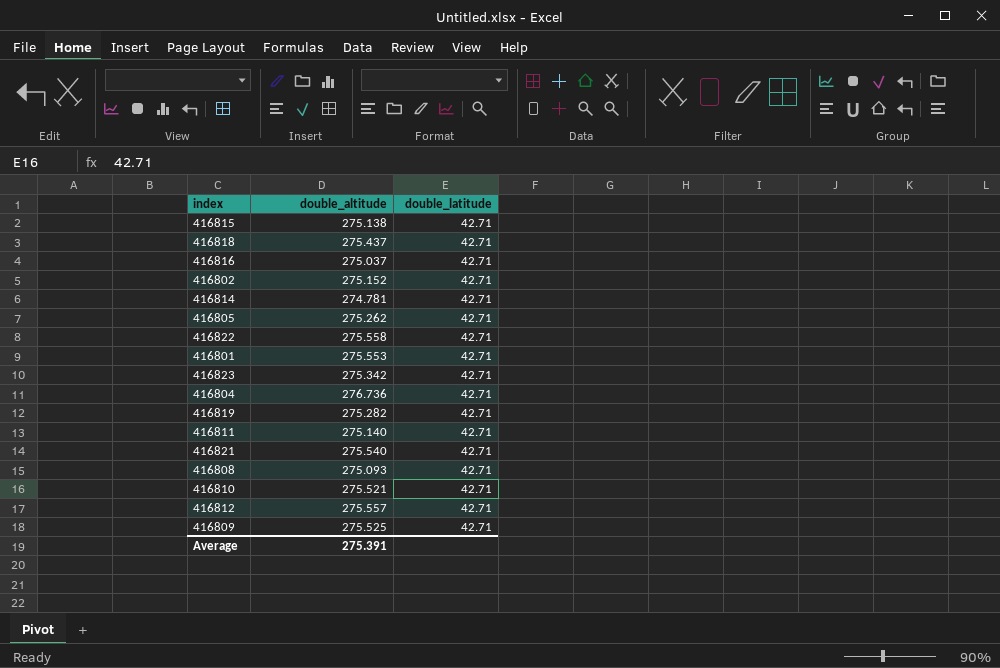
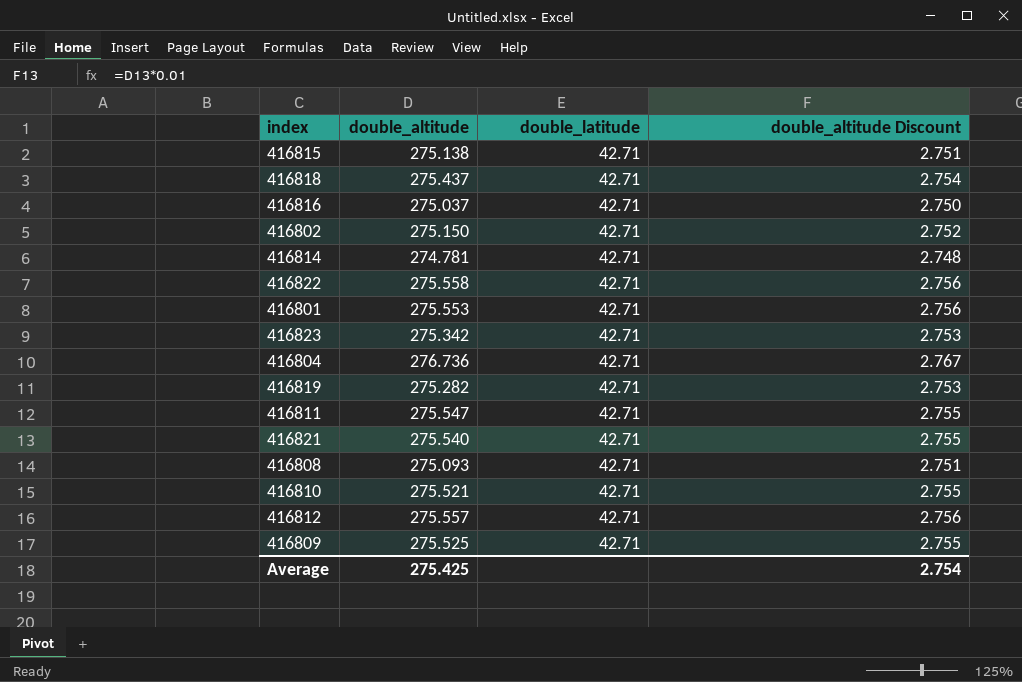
column double_altitude Discount | formula: none -> [double_altitude] * 0.01
row 416805: 275.262 | 42.71 -> none
416802 | double_altitude: 275.152 -> 275.150
416811 | double_altitude: 275.140 -> 275.547
Average | double_altitude: 275.391 -> 275.425

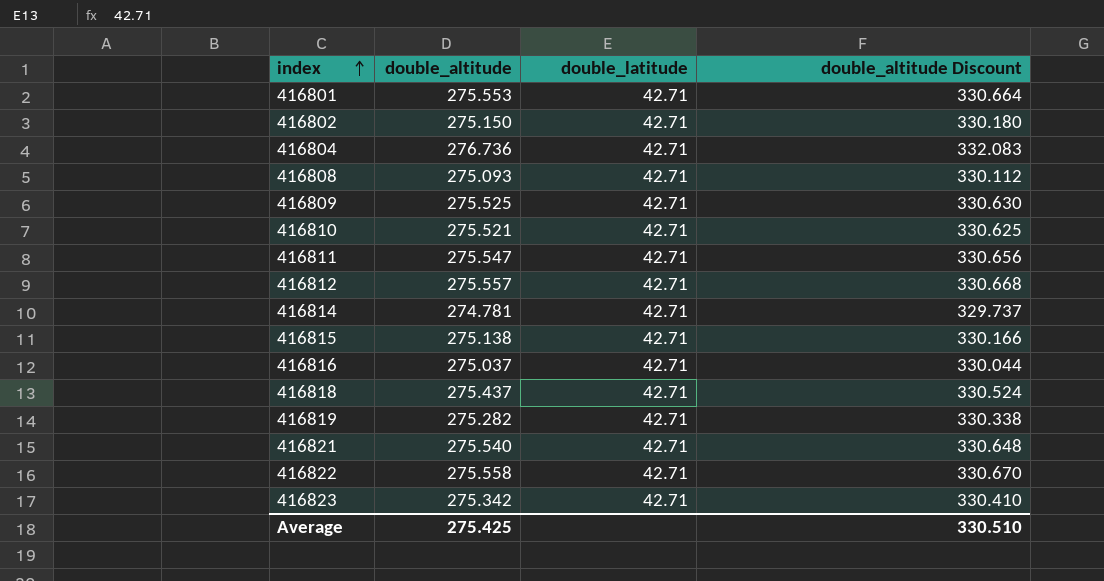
row order: none -> index ascending
column double_altitude Discount | formula: [double_altitude] * 0.01 -> [double_altitude] * 1.2
Average | double_altitude Discount: 2.754 -> 330.510

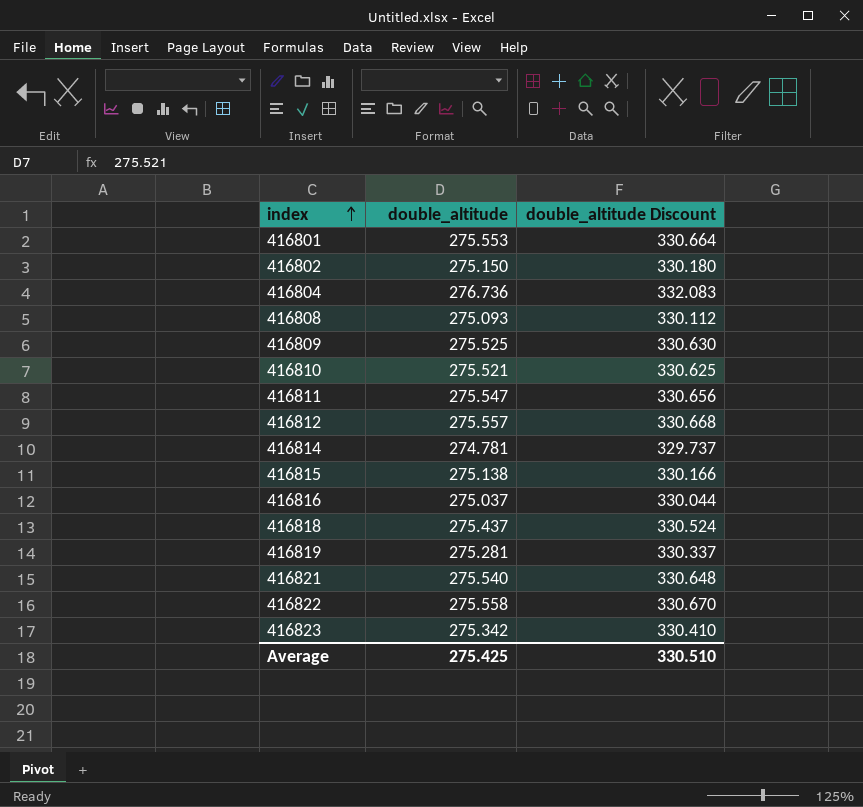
column double_latitude | position: 3 -> none
416819 | double_altitude: 275.282 -> 275.281
416819 | double_altitude Discount: 330.338 -> 330.337

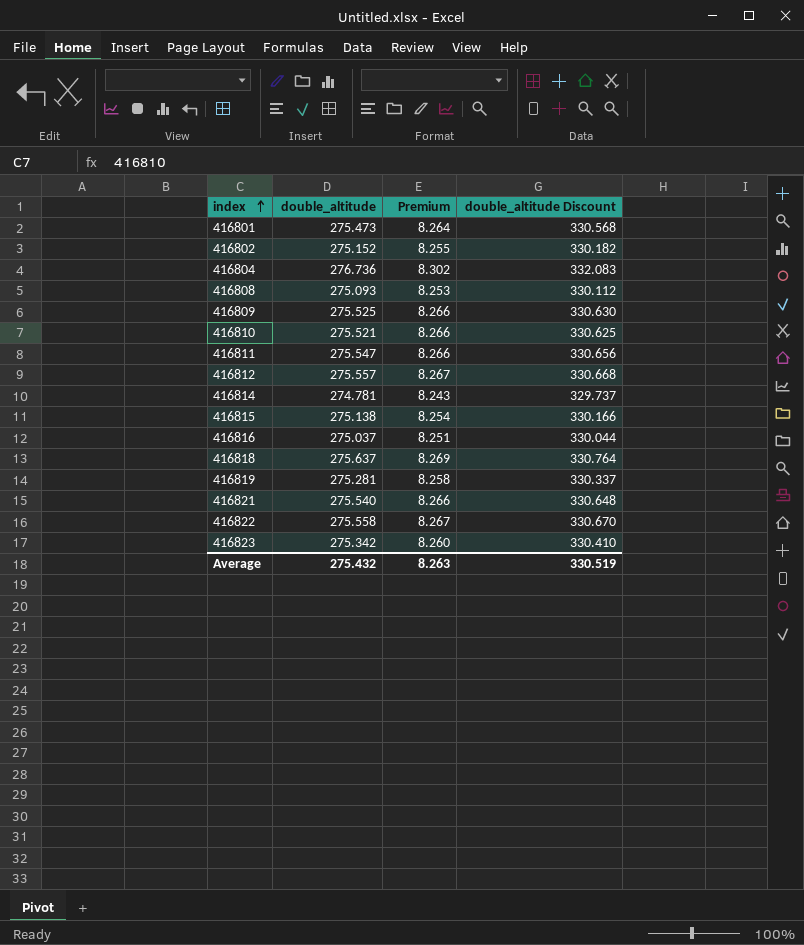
column Premium | formula: none -> [double_altitude] * 0.03
416801 | double_altitude: 275.553 -> 275.473
416801 | double_altitude Discount: 330.664 -> 330.568
416802 | double_altitude: 275.150 -> 275.152
416802 | double_altitude Discount: 330.180 -> 330.182
416818 | double_altitude: 275.437 -> 275.637
416818 | double_altitude Discount: 330.524 -> 330.764
Average | double_altitude: 275.425 -> 275.432
Average | double_altitude Discount: 330.510 -> 330.519

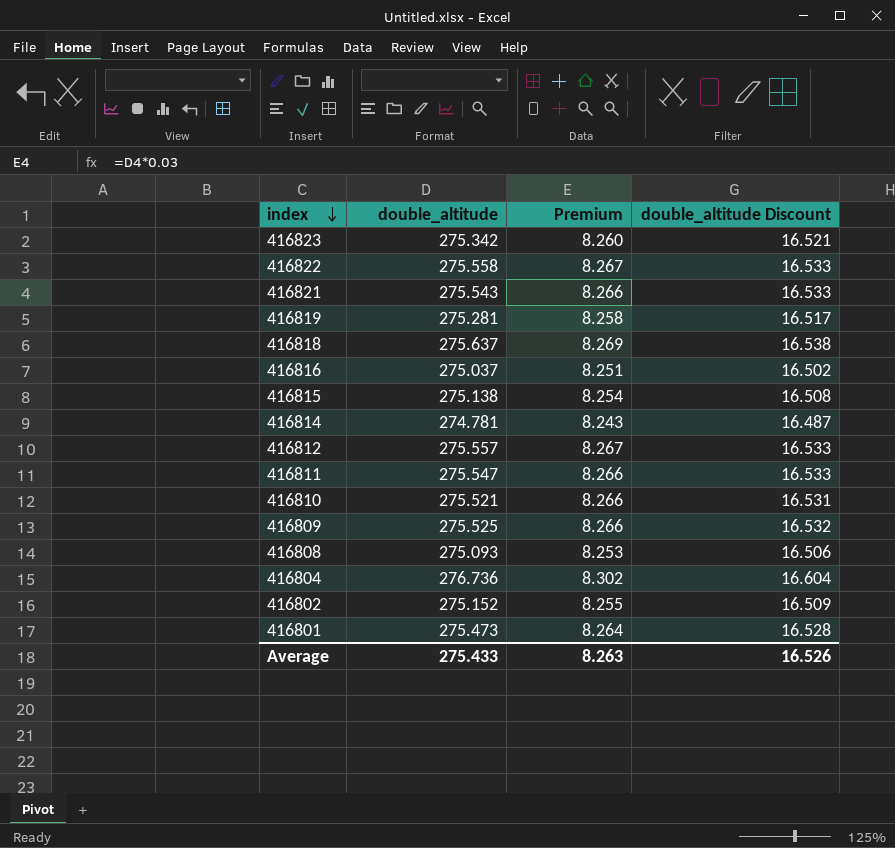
row order: index ascending -> index descending
column double_altitude Discount | formula: [double_altitude] * 1.2 -> [double_altitude] * 0.06
416821 | double_altitude: 275.540 -> 275.543
Average | double_altitude: 275.432 -> 275.433
Average | double_altitude Discount: 330.519 -> 16.526

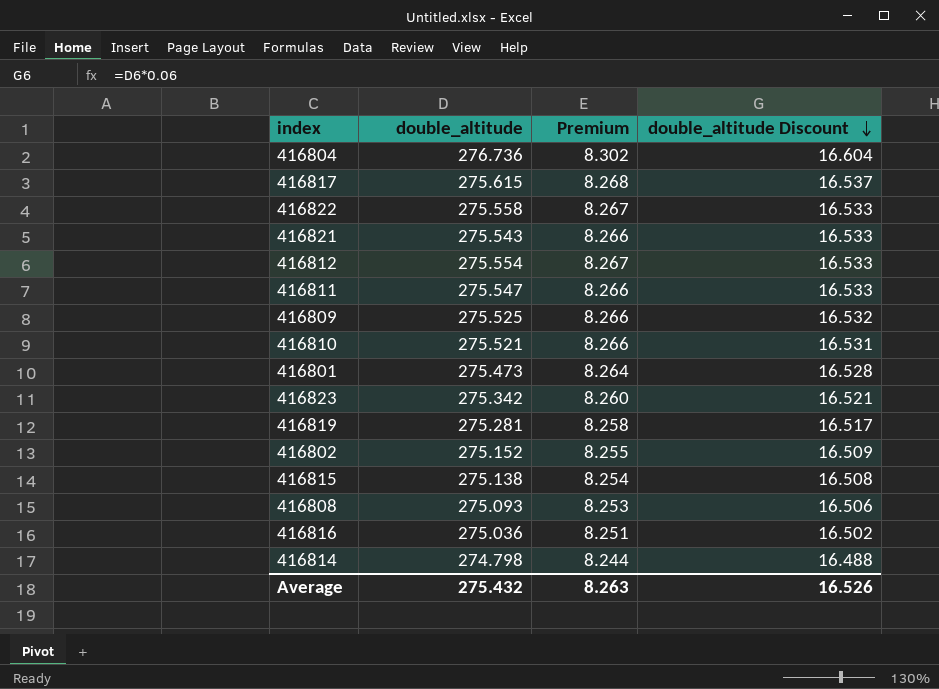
row order: index descending -> double_altitude Discount descending
row 416818: 275.637 | 8.269 | 16.538 -> none
row 416817: none -> 275.615 | 8.268 | 16.537
416812 | double_altitude: 275.557 -> 275.554
416816 | double_altitude: 275.037 -> 275.036
416814 | double_altitude: 274.781 -> 274.798
416814 | Premium: 8.243 -> 8.244
416814 | double_altitude Discount: 16.487 -> 16.488
Average | double_altitude: 275.433 -> 275.432

